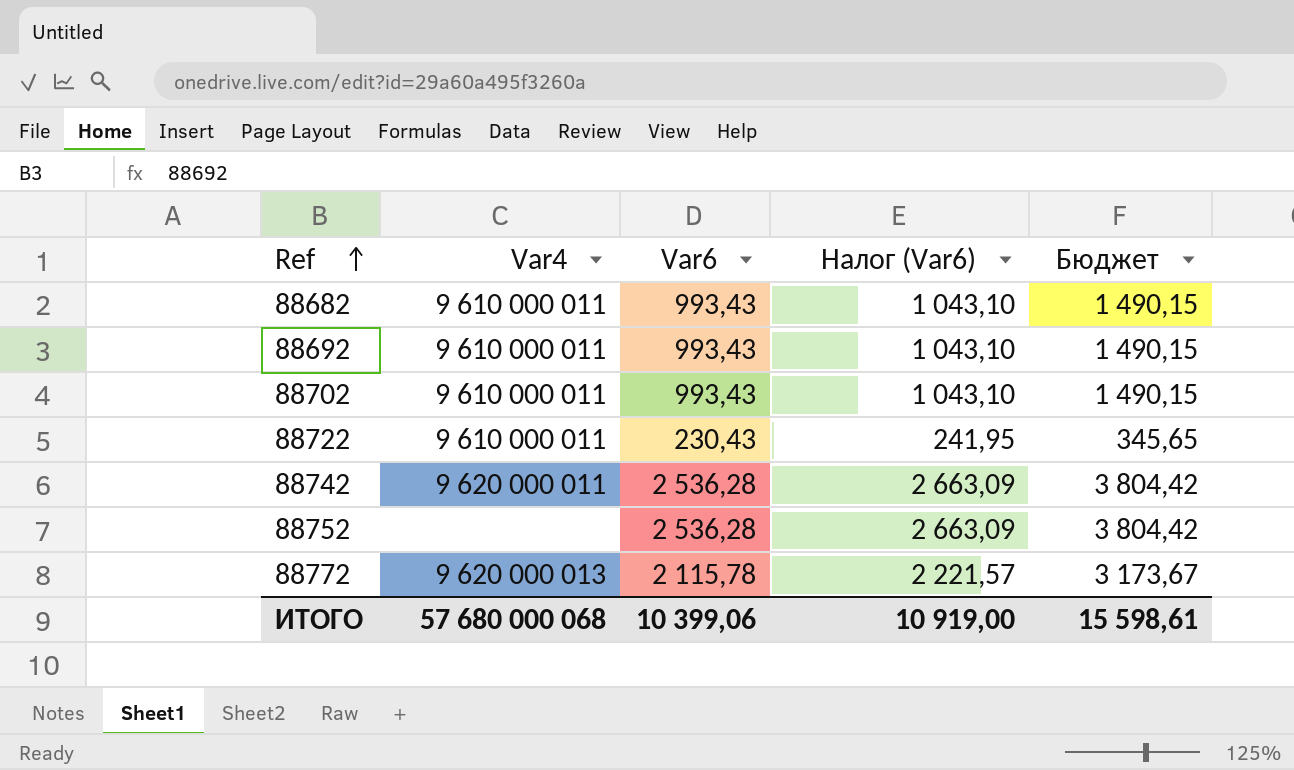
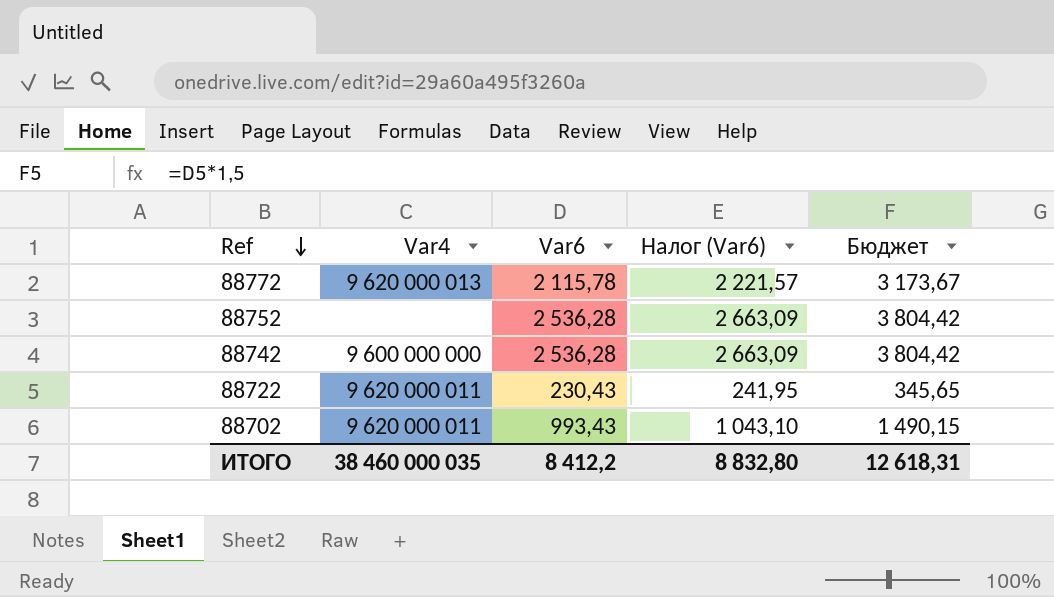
row order: Ref ascending -> Ref descending
row 88682: 9 610 000 011 | 993,43 | 1 043,10 | 1 490,15 -> none
row 88692: 9 610 000 011 | 993,43 | 1 043,10 | 1 490,15 -> none
88742 | Var4: 9 620 000 011 -> 9 600 000 000
88722 | Var4: 9 610 000 011 -> 9 620 000 011
88702 | Var4: 9 610 000 011 -> 9 620 000 011
ИТОГО | Var4: 57 680 000 068 -> 38 460 000 035
ИТОГО | Var6: 10 399,06 -> 8 412,2
ИТОГО | Налог (Var6): 10 919,00 -> 8 832,80
ИТОГО | Бюджет: 15 598,61 -> 12 618,31

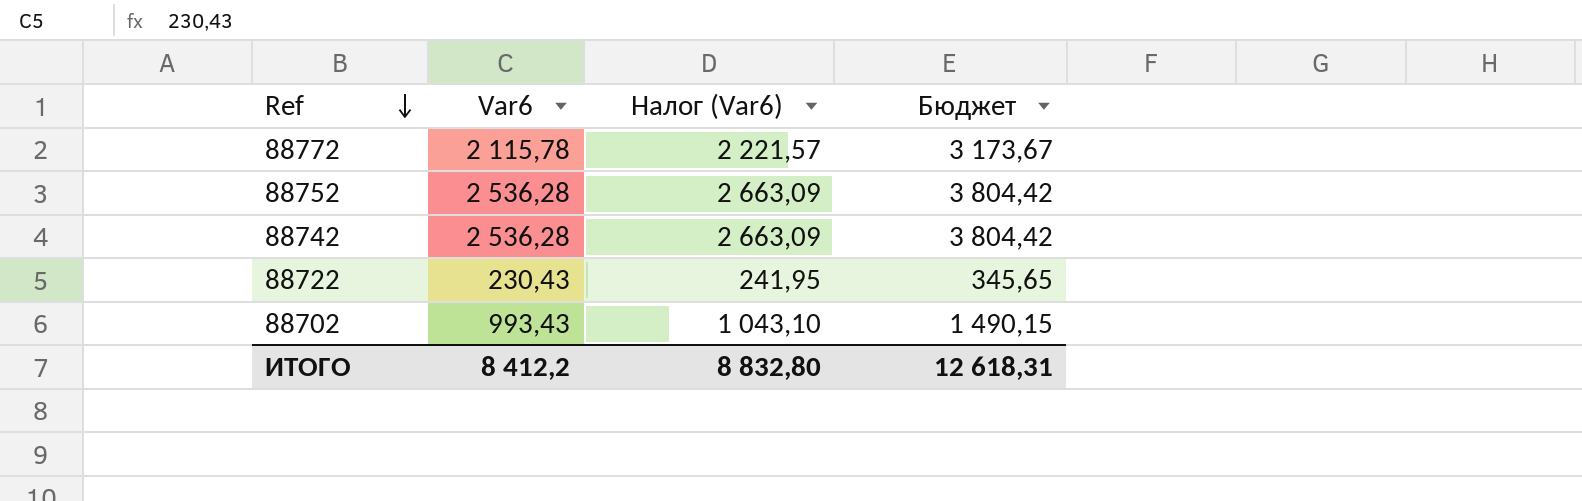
column Var4 | position: 2 -> none

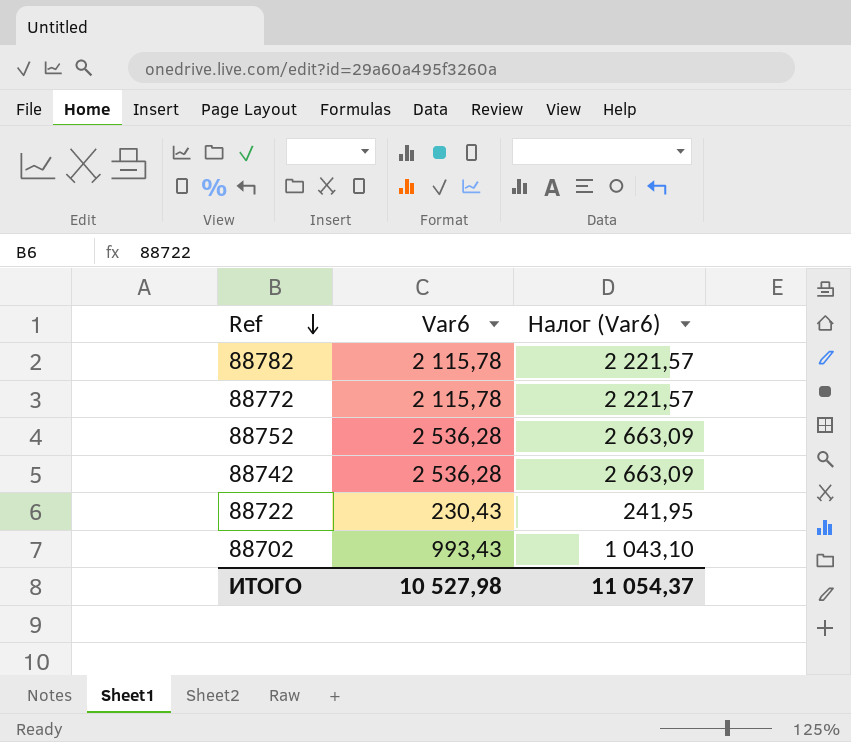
column Бюджет | formula: [Var6] * 1,5 -> none
row 88782: none -> 2 115,78 | 2 221,57
ИТОГО | Var6: 8 412,2 -> 10 527,98
ИТОГО | Налог (Var6): 8 832,80 -> 11 054,37

